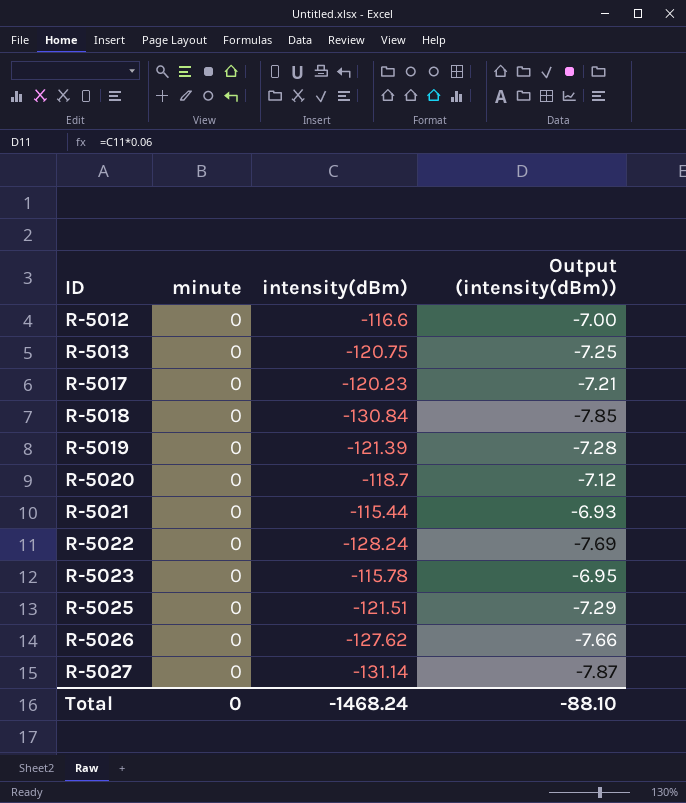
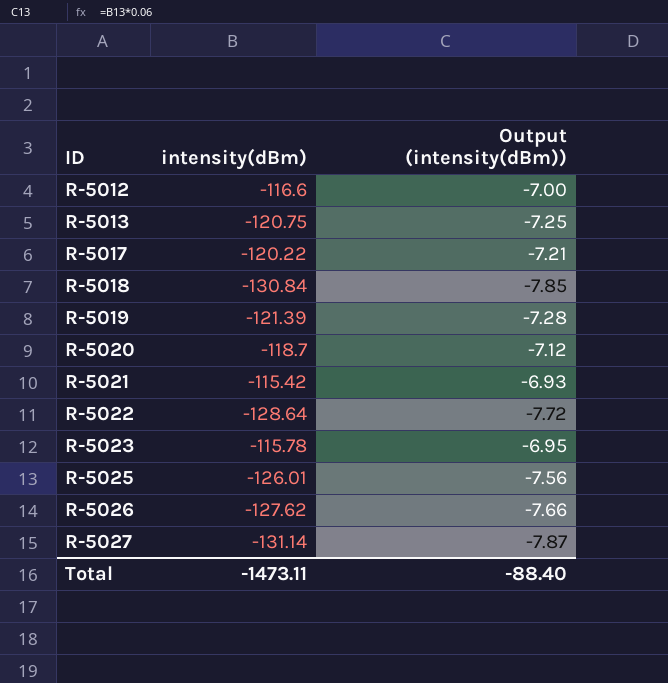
column minute | position: 2 -> none
R-5017 | intensity(dBm): -120.23 -> -120.22
R-5021 | intensity(dBm): -115.44 -> -115.42
R-5022 | intensity(dBm): -128.24 -> -128.64
R-5022 | Output (intensity(dBm)): -7.69 -> -7.72
R-5025 | intensity(dBm): -121.51 -> -126.01
R-5025 | Output (intensity(dBm)): -7.29 -> -7.56
Total | intensity(dBm): -1468.24 -> -1473.11
Total | Output (intensity(dBm)): -88.10 -> -88.40

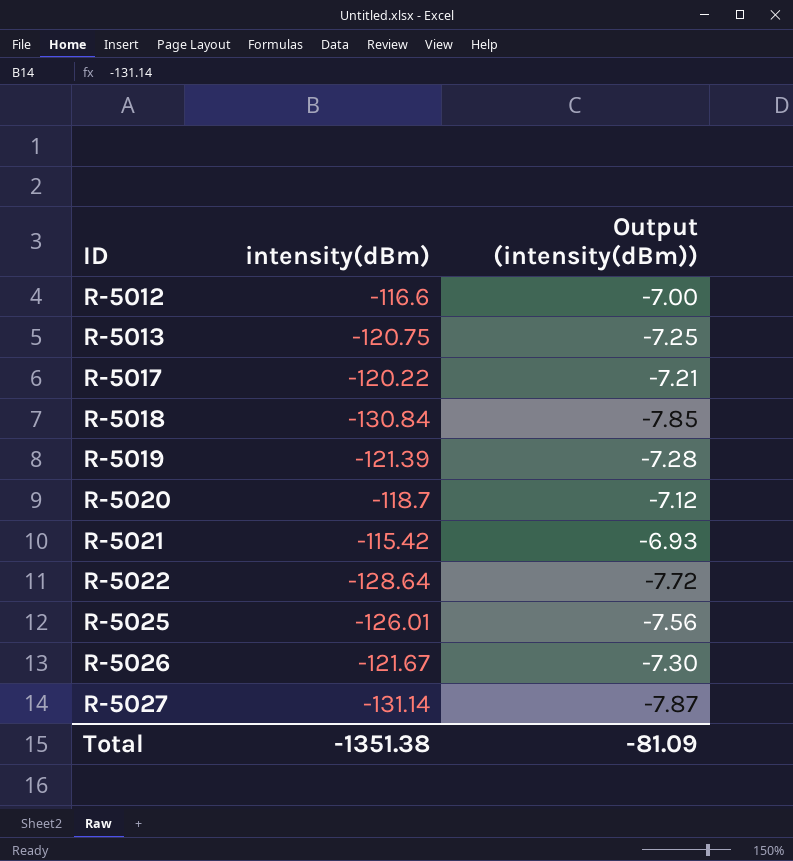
row R-5023: -115.78 | -6.95 -> none
R-5026 | intensity(dBm): -127.62 -> -121.67
R-5026 | Output (intensity(dBm)): -7.66 -> -7.30
Total | intensity(dBm): -1473.11 -> -1351.38
Total | Output (intensity(dBm)): -88.40 -> -81.09

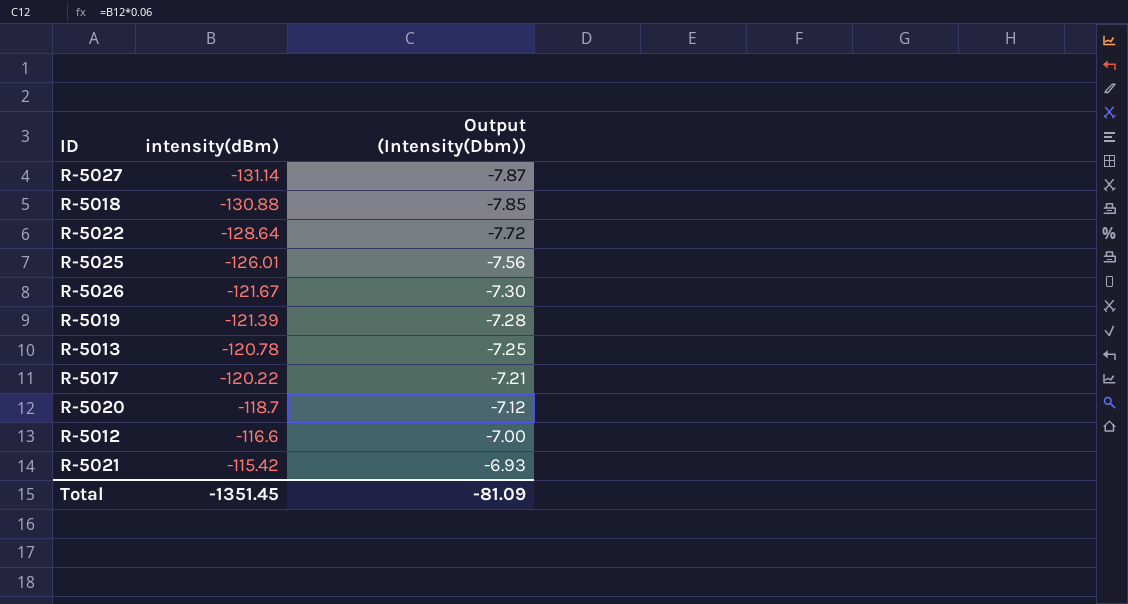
row order: ID ascending -> intensity(dBm) ascending
column name: Output (intensity(dBm)) -> Output (Intensity(Dbm))
R-5018 | intensity(dBm): -130.84 -> -130.88
R-5013 | intensity(dBm): -120.75 -> -120.78
Total | intensity(dBm): -1351.38 -> -1351.45

